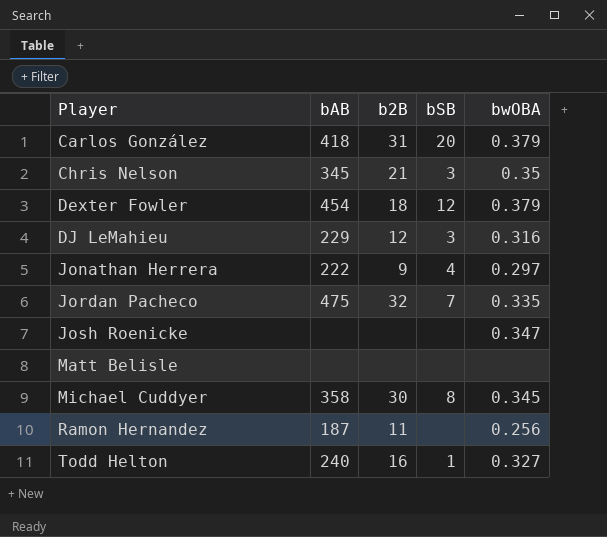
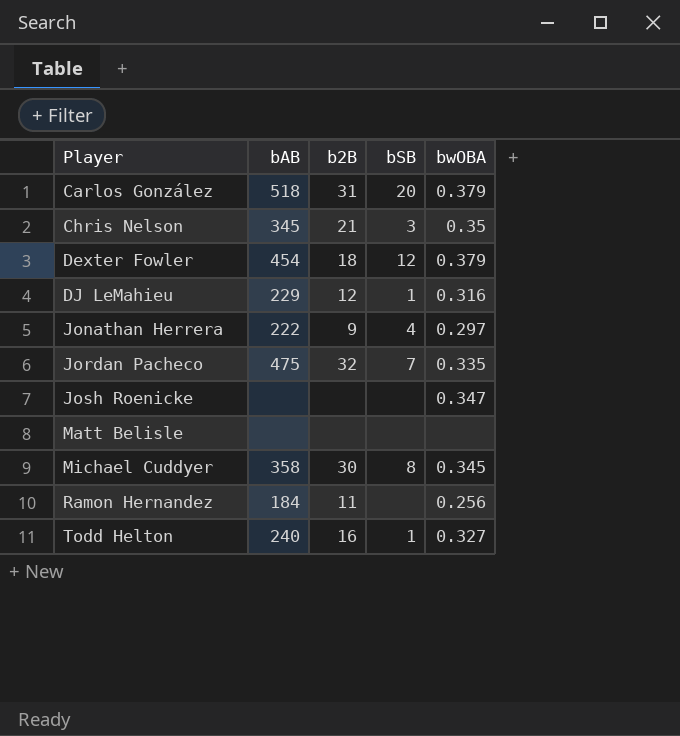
Carlos González | bAB: 418 -> 518
DJ LeMahieu | bSB: 3 -> 1
Ramon Hernandez | bAB: 187 -> 184

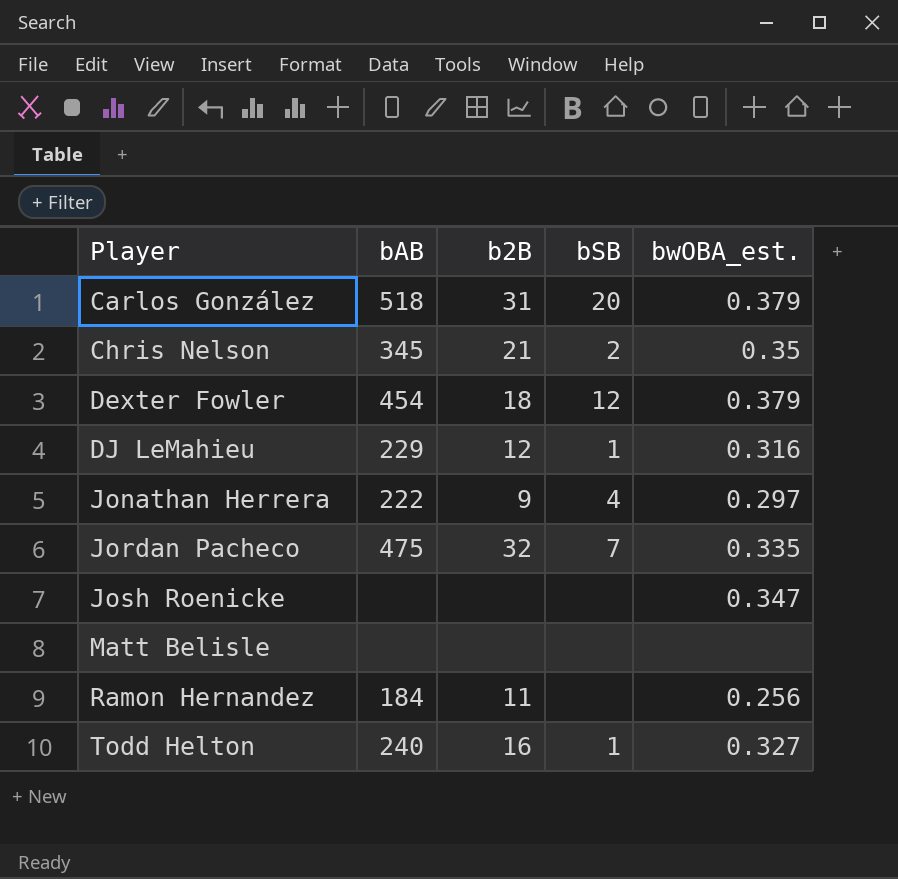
column name: bwOBA -> bwOBA_est.
row Michael Cuddyer: 358 | 30 | 8 | 0.345 -> none
Chris Nelson | bSB: 3 -> 2

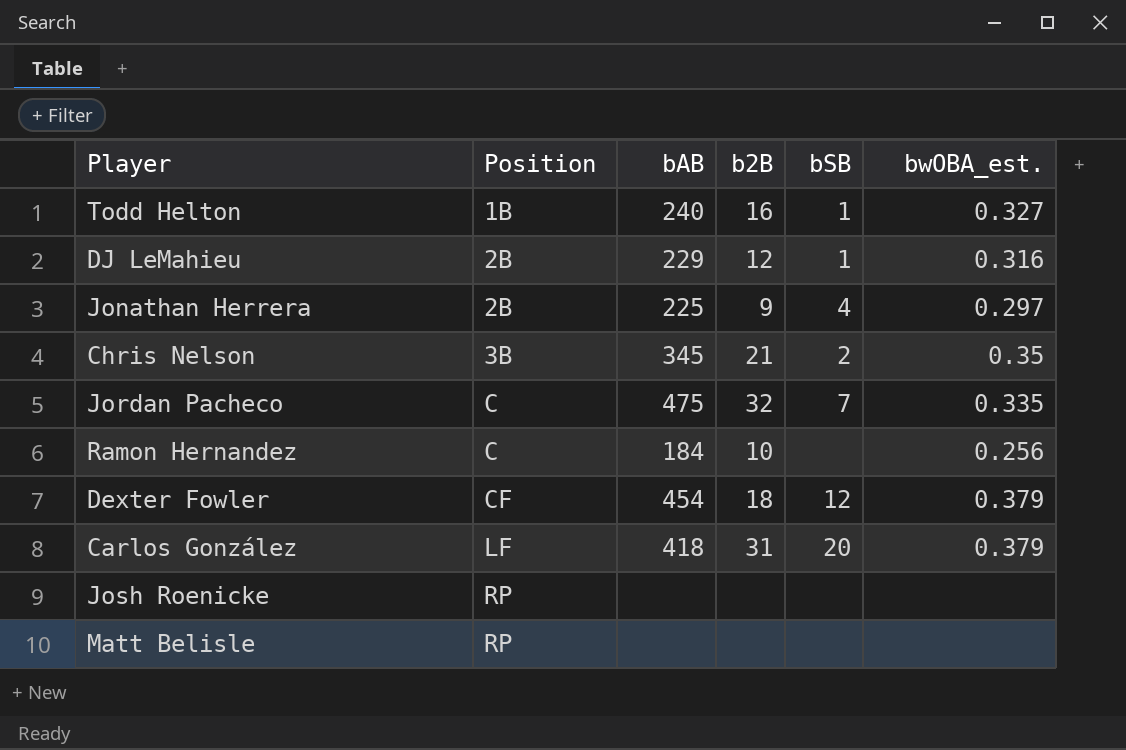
row order: Player ascending -> Position ascending
column Position | position: none -> 2
Jonathan Herrera | bAB: 222 -> 225
Ramon Hernandez | b2B: 11 -> 10
Carlos González | bAB: 518 -> 418
Josh Roenicke | bwOBA_est.: 0.347 -> none

